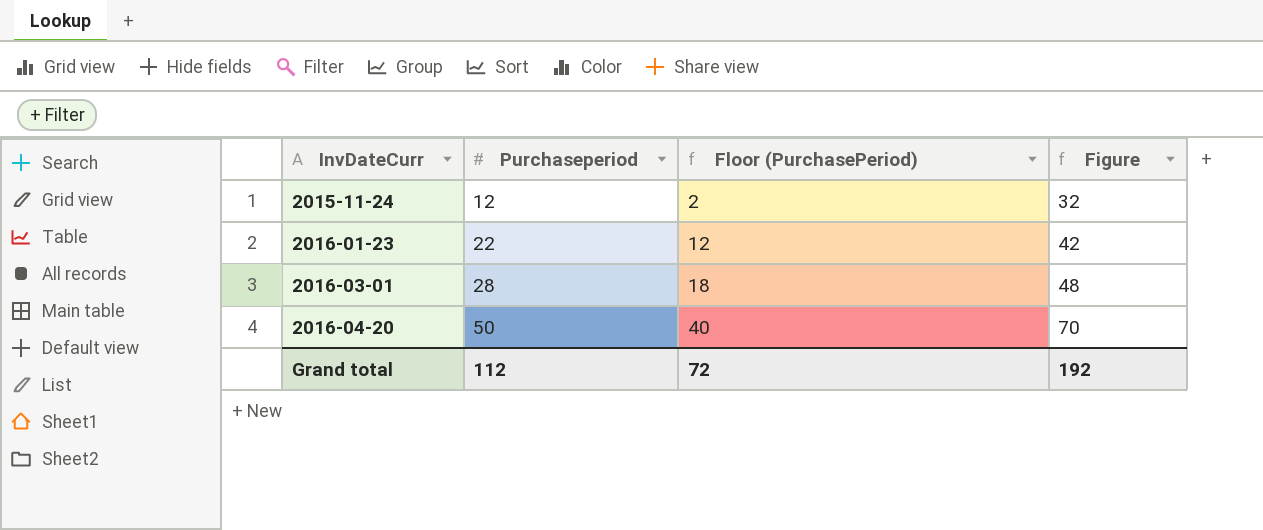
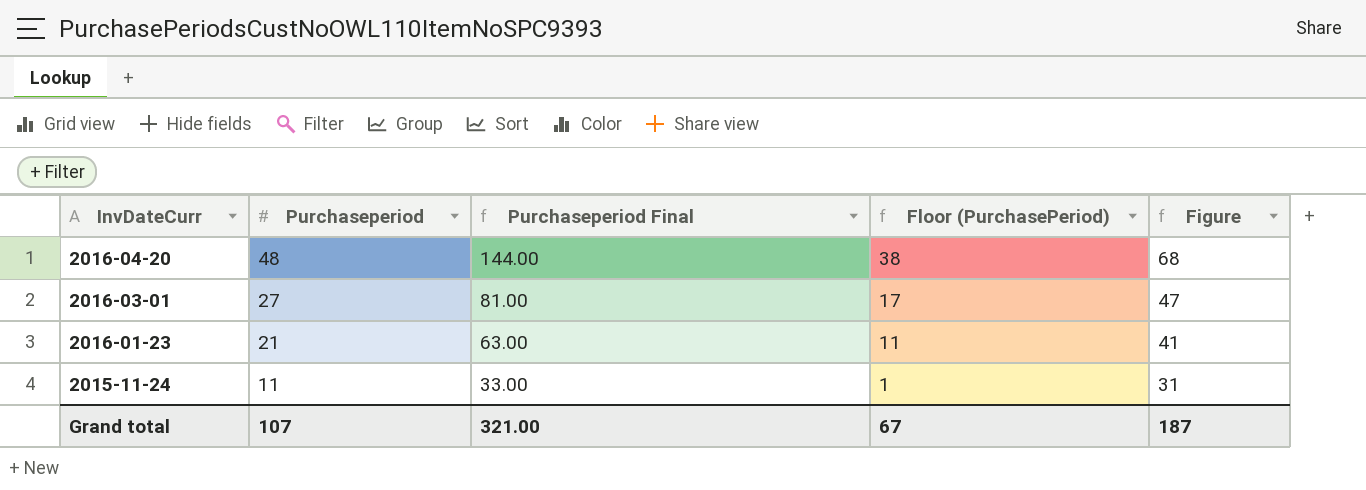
row order: InvDateCurr ascending -> InvDateCurr descending
column Purchaseperiod Final | formula: none -> [Purchaseperiod] * 3
2016-04-20 | Purchaseperiod: 50 -> 48
2016-04-20 | Floor (PurchasePeriod): 40 -> 38
2016-04-20 | Figure: 70 -> 68
2016-03-01 | Purchaseperiod: 28 -> 27
2016-03-01 | Floor (PurchasePeriod): 18 -> 17
2016-03-01 | Figure: 48 -> 47
2016-01-23 | Purchaseperiod: 22 -> 21
2016-01-23 | Floor (PurchasePeriod): 12 -> 11
2016-01-23 | Figure: 42 -> 41
2015-11-24 | Purchaseperiod: 12 -> 11
2015-11-24 | Floor (PurchasePeriod): 2 -> 1
2015-11-24 | Figure: 32 -> 31
Grand total | Purchaseperiod: 112 -> 107
Grand total | Floor (PurchasePeriod): 72 -> 67
Grand total | Figure: 192 -> 187

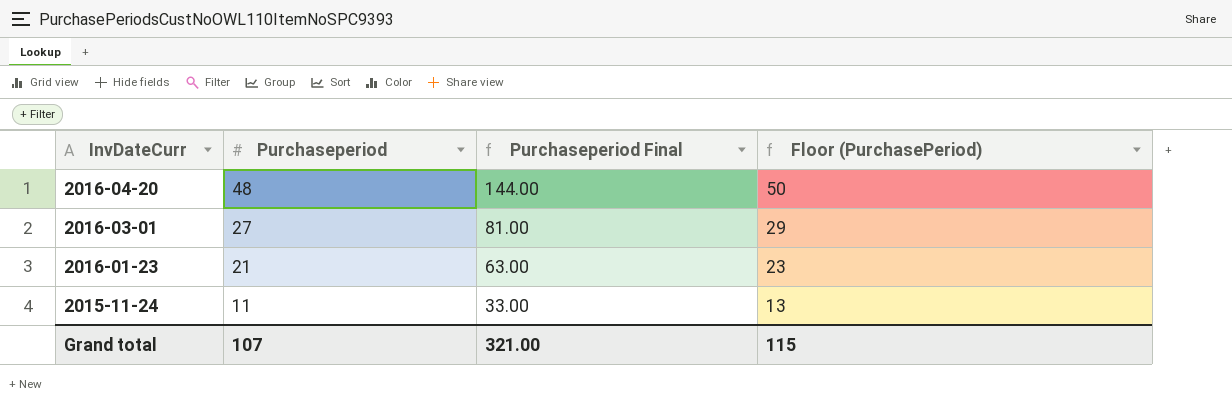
column Figure | formula: [Purchaseperiod] + 20 -> none
column Floor (PurchasePeriod) | formula: [Purchaseperiod] - 10 -> [Purchaseperiod] + 2
Grand total | Floor (PurchasePeriod): 67 -> 115

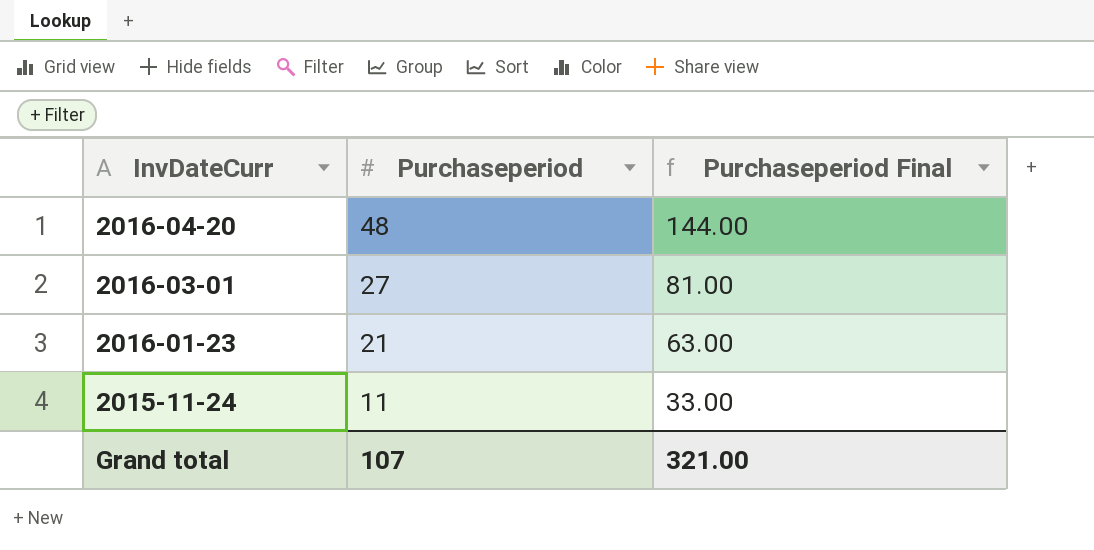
column Floor (PurchasePeriod) | formula: [Purchaseperiod] + 2 -> none

